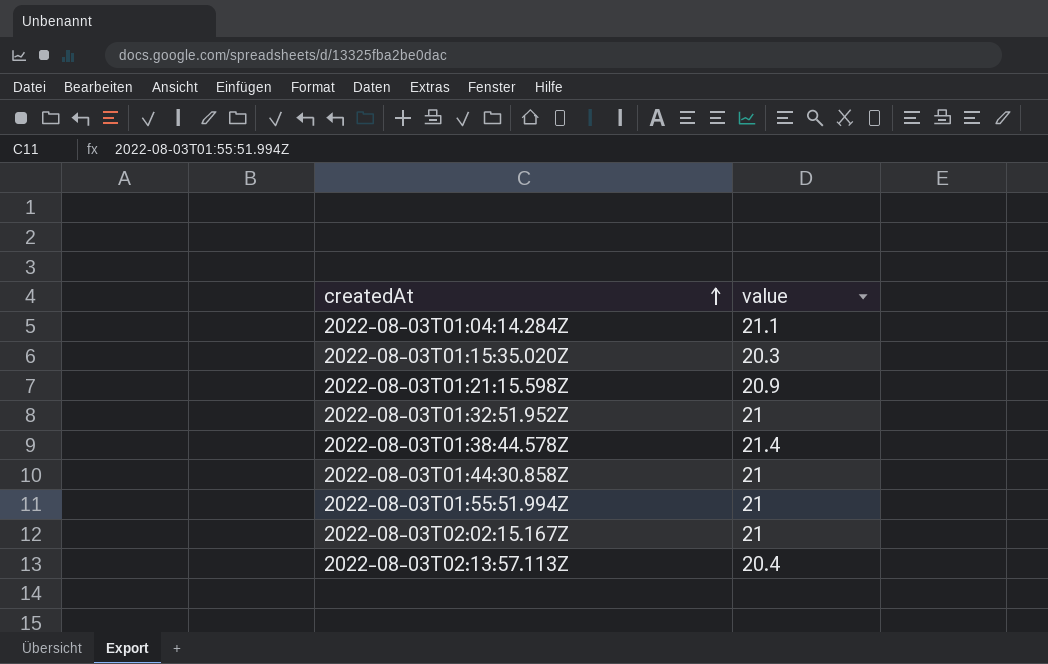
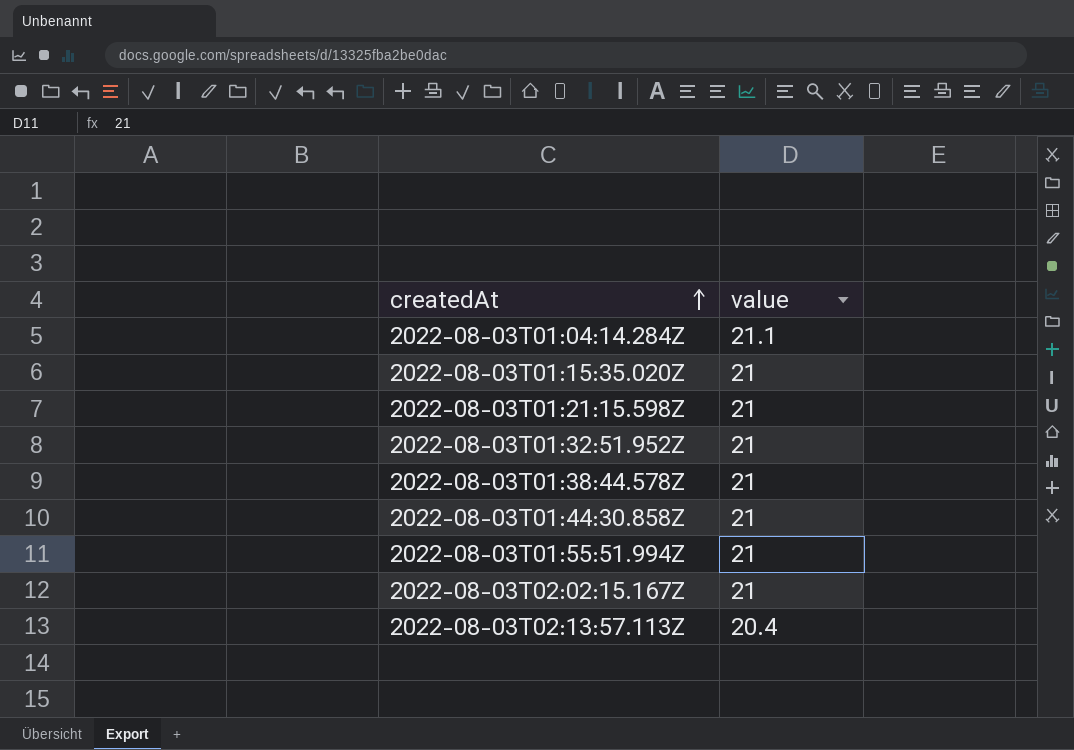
2022-08-03T01:15:35.020Z | value: 20.3 -> 21
2022-08-03T01:21:15.598Z | value: 20.9 -> 21
2022-08-03T01:38:44.578Z | value: 21.4 -> 21

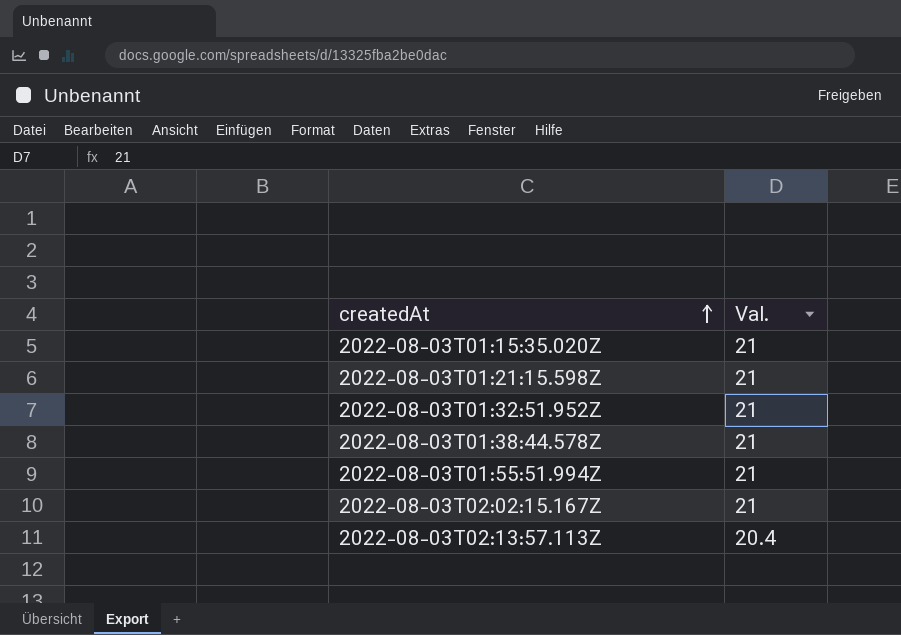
column name: value -> Val.
row 2022-08-03T01:04:14.284Z: 21.1 -> none
row 2022-08-03T01:44:30.858Z: 21 -> none

